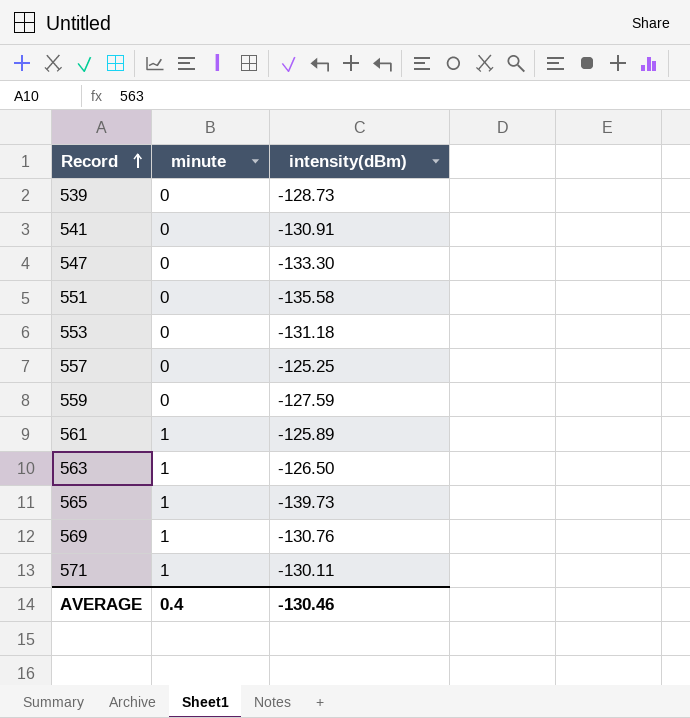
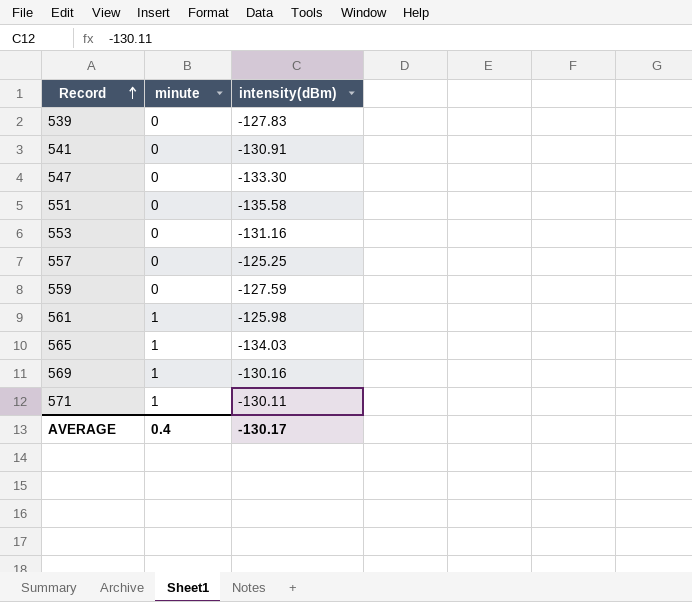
row 563: 1 | -126.50 -> none
539 | intensity(dBm): -128.73 -> -127.83
553 | intensity(dBm): -131.18 -> -131.16
561 | intensity(dBm): -125.89 -> -125.98
565 | intensity(dBm): -139.73 -> -134.03
569 | intensity(dBm): -130.76 -> -130.16
AVERAGE | intensity(dBm): -130.46 -> -130.17

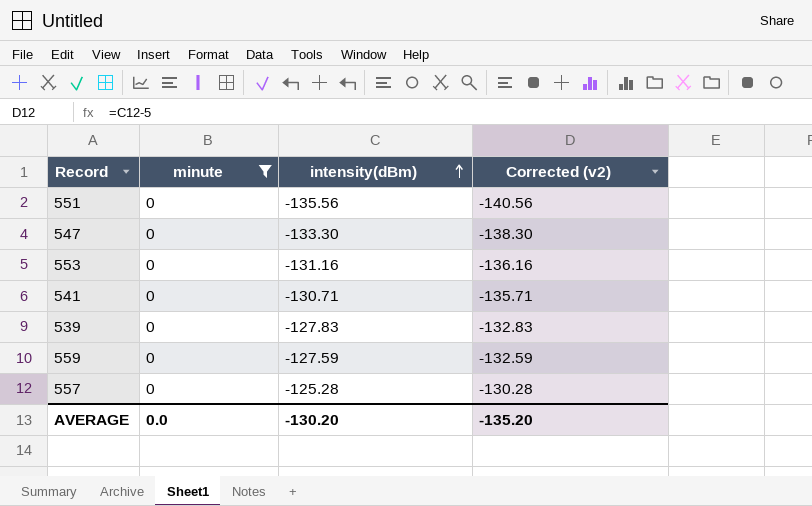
filter: none -> minute = 0
row order: Record ascending -> intensity(dBm) ascending
column Corrected (v2) | formula: none -> [intensity(dBm)] - 5
551 | intensity(dBm): -135.58 -> -135.56
541 | intensity(dBm): -130.91 -> -130.71
557 | intensity(dBm): -125.25 -> -125.28
AVERAGE | minute: 0.4 -> 0.0
AVERAGE | intensity(dBm): -130.17 -> -130.20

